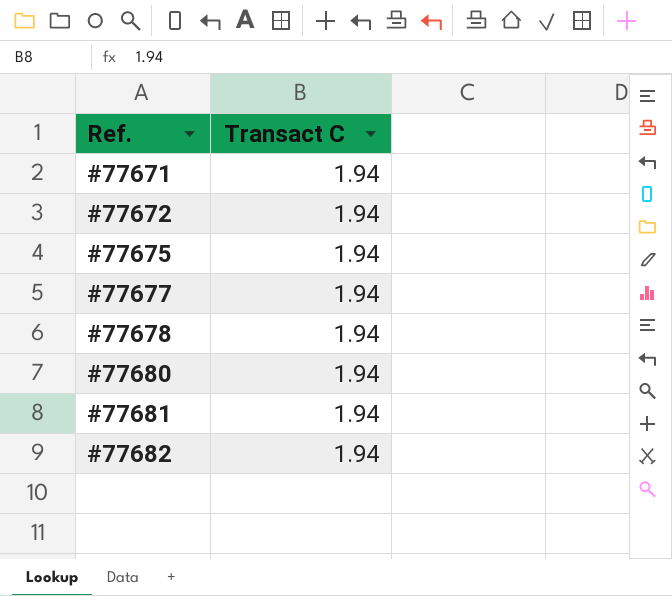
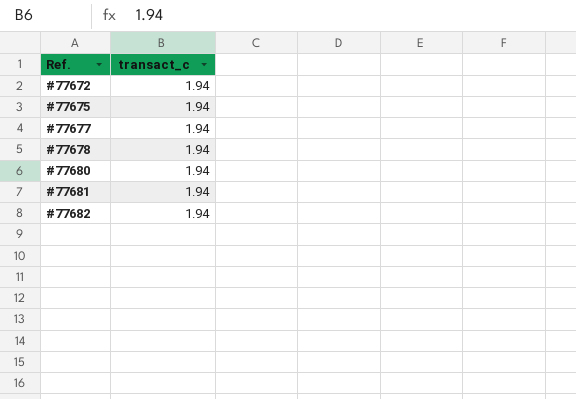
column name: Transact C -> transact_c
row #77671: 1.94 -> none

